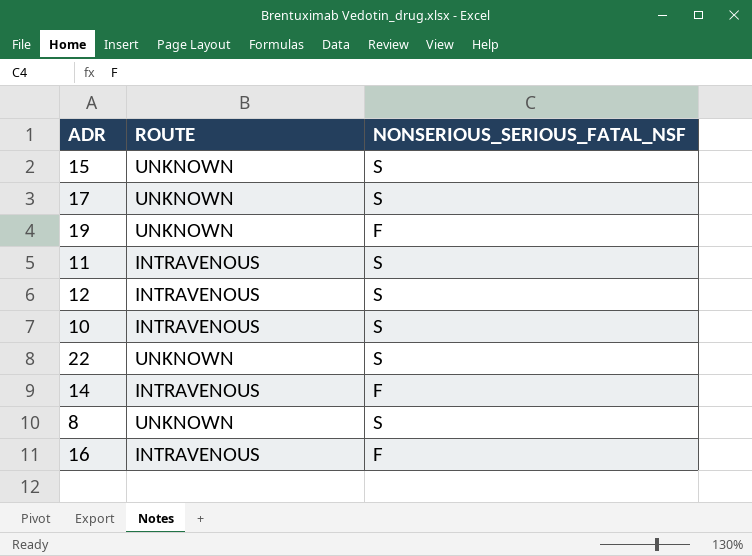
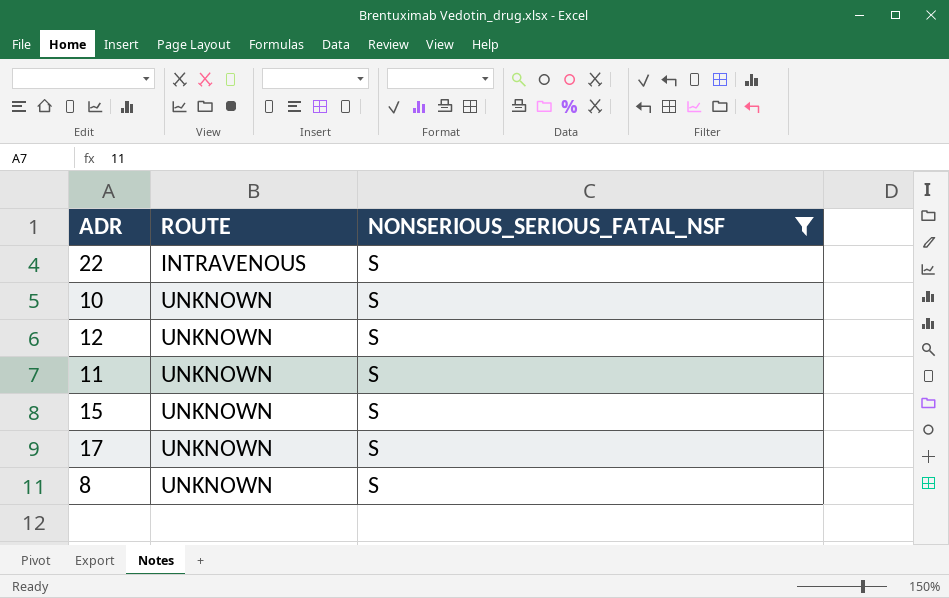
filter: none -> NONSERIOUS_SERIOUS_FATAL_NSF = S
row order: none -> ROUTE ascending
22 | ROUTE: UNKNOWN -> INTRAVENOUS
10 | ROUTE: INTRAVENOUS -> UNKNOWN
12 | ROUTE: INTRAVENOUS -> UNKNOWN
11 | ROUTE: INTRAVENOUS -> UNKNOWN

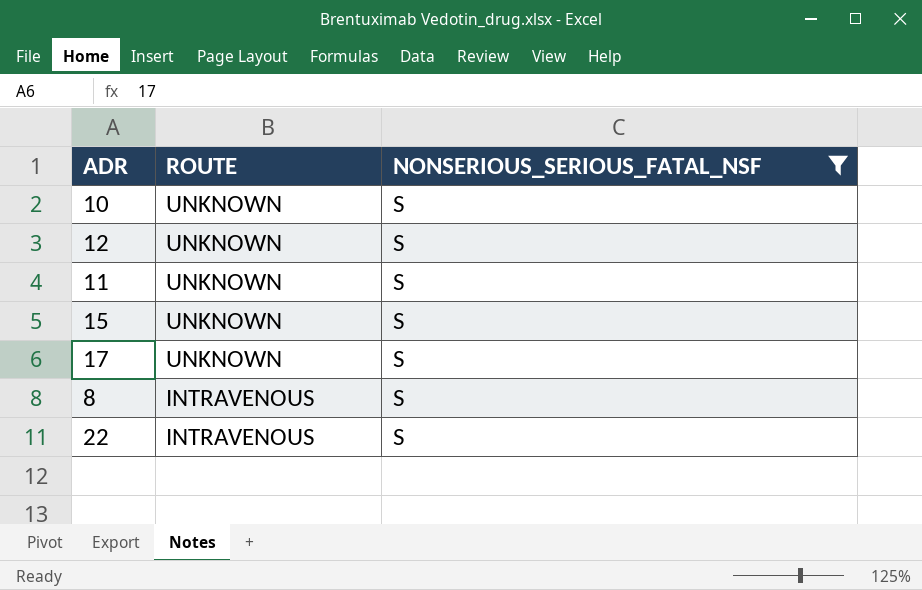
row order: ROUTE ascending -> ROUTE descending
8 | ROUTE: UNKNOWN -> INTRAVENOUS

